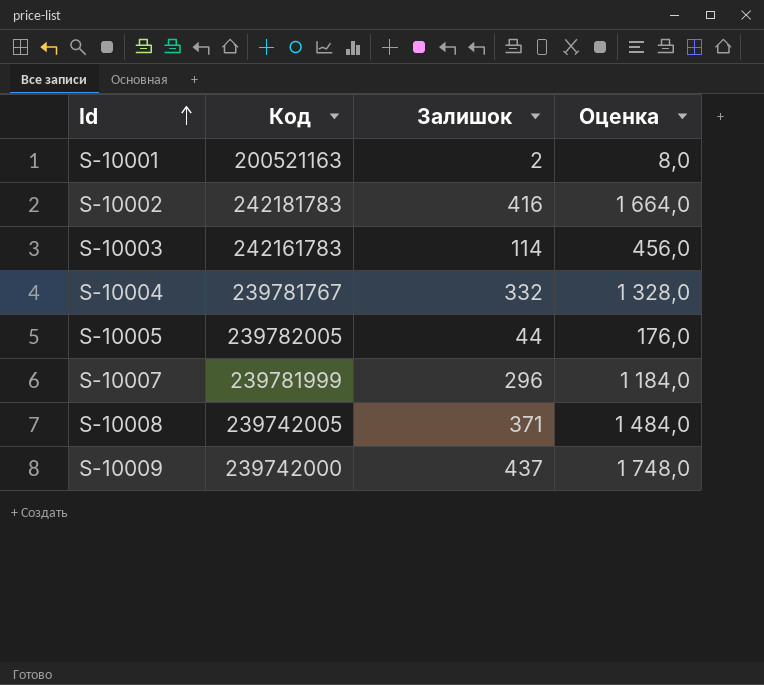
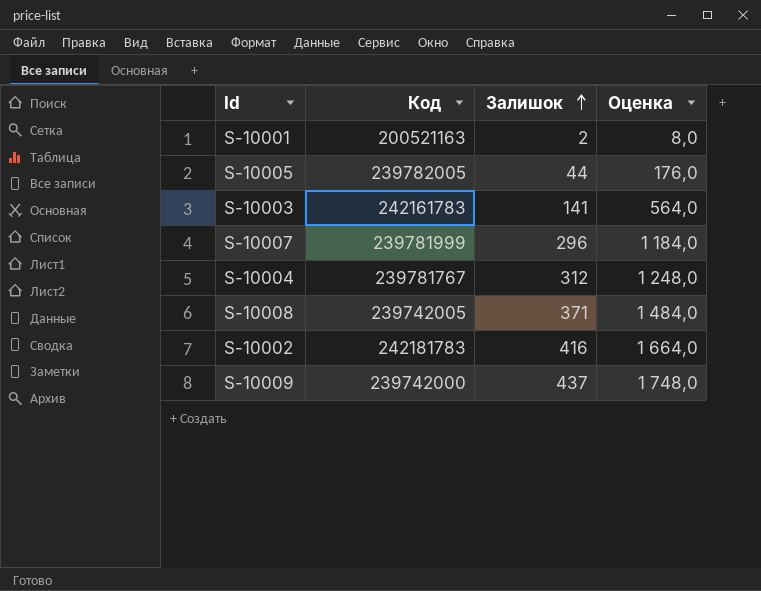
row order: Id ascending -> Залишок ascending
S-10003 | Залишок: 114 -> 141
S-10003 | Оценка: 456,0 -> 564,0
S-10004 | Залишок: 332 -> 312
S-10004 | Оценка: 1 328,0 -> 1 248,0

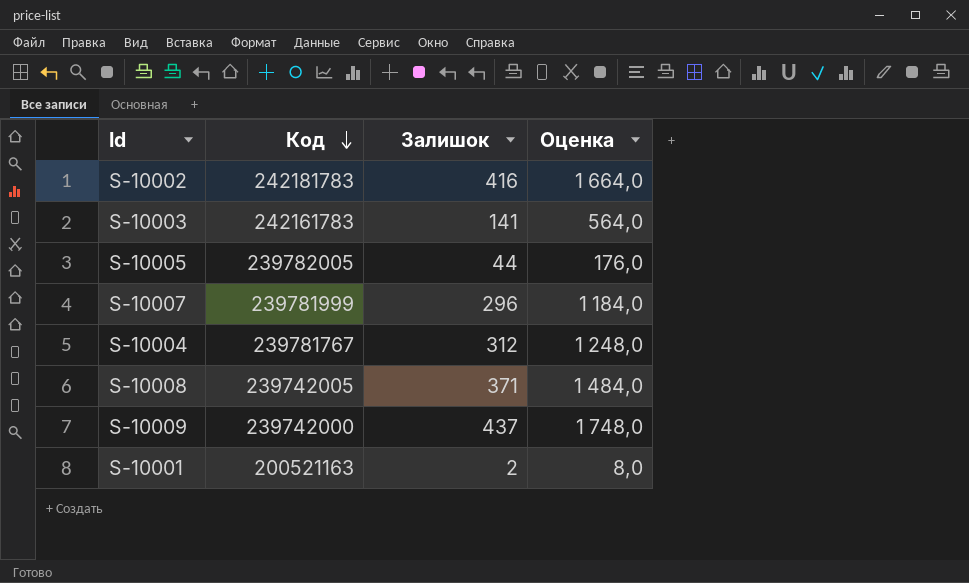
row order: Залишок ascending -> Код descending

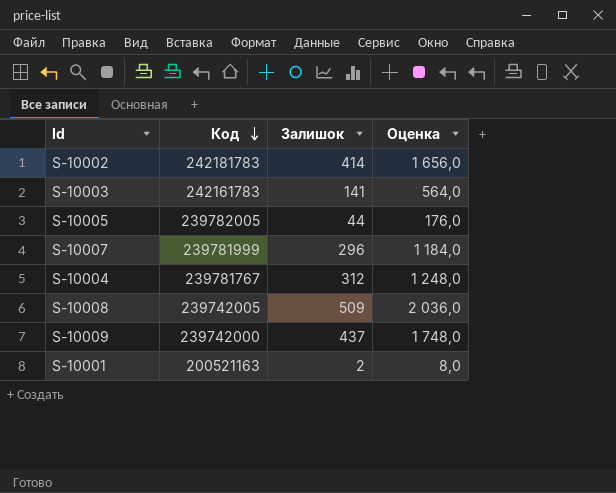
S-10002 | Залишок: 416 -> 414
S-10002 | Оценка: 1 664,0 -> 1 656,0
S-10008 | Залишок: 371 -> 509
S-10008 | Оценка: 1 484,0 -> 2 036,0

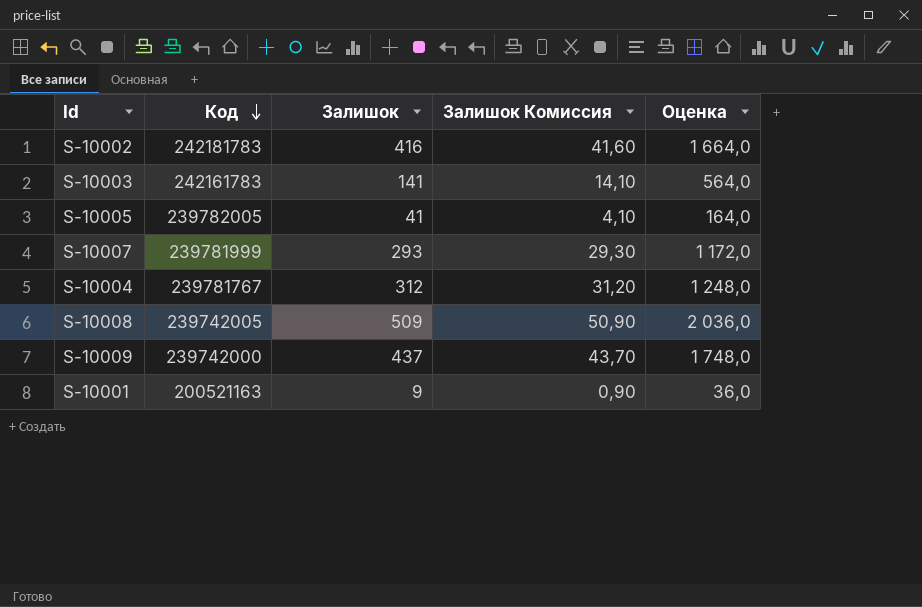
column Залишок Комиссия | formula: none -> [Залишок] * 0,1
S-10002 | Залишок: 414 -> 416
S-10002 | Оценка: 1 656,0 -> 1 664,0
S-10005 | Залишок: 44 -> 41
S-10005 | Оценка: 176,0 -> 164,0
S-10007 | Залишок: 296 -> 293
S-10007 | Оценка: 1 184,0 -> 1 172,0
S-10001 | Залишок: 2 -> 9
S-10001 | Оценка: 8,0 -> 36,0

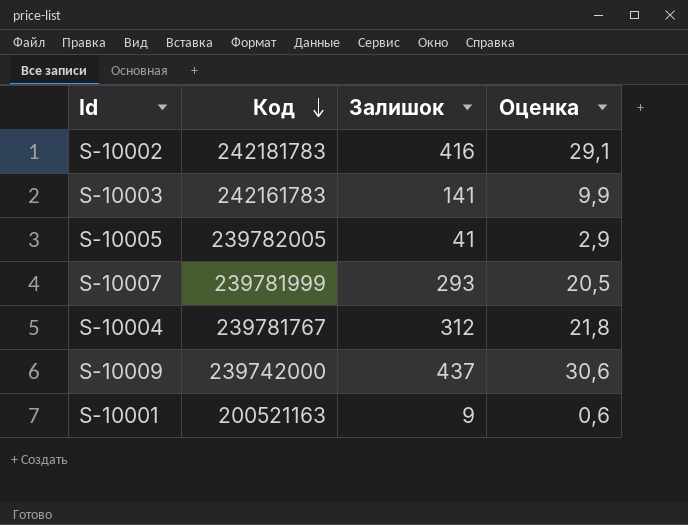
column Залишок Комиссия | formula: [Залишок] * 0,1 -> none
column Оценка | formula: [Залишок] * 4 -> [Залишок] * 0,07
row S-10008: 239742005 | 509 | 50,90 | 2 036,0 -> none

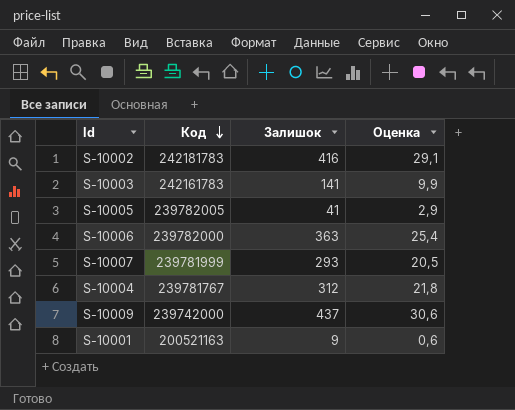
row S-10006: none -> 239782000 | 363 | 25,4

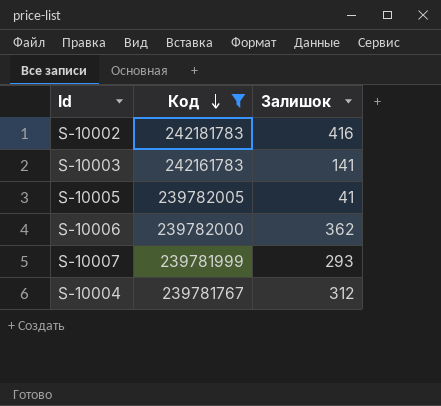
filter: none -> Код >= 239781767
column Оценка | formula: [Залишок] * 0,07 -> none
S-10006 | Залишок: 363 -> 362

